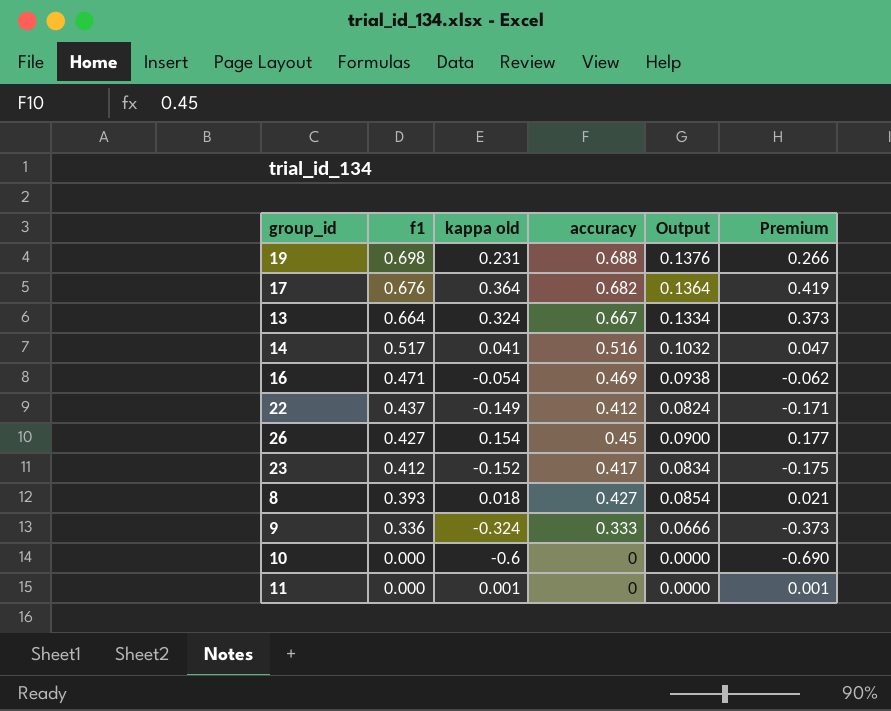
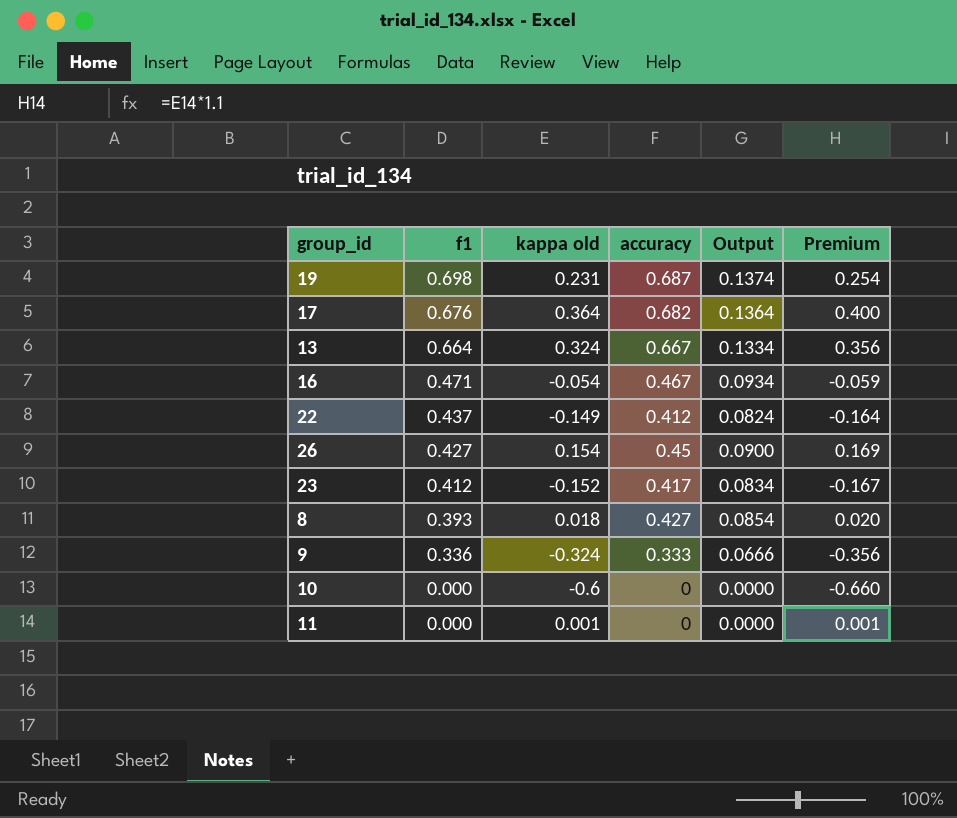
column Premium | formula: [kappa old] * 1.15 -> [kappa old] * 1.1
row 14: 0.517 | 0.041 | 0.516 | 0.1032 | 0.047 -> none
19 | accuracy: 0.688 -> 0.687
19 | Output: 0.1376 -> 0.1374
16 | accuracy: 0.469 -> 0.467
16 | Output: 0.0938 -> 0.0934

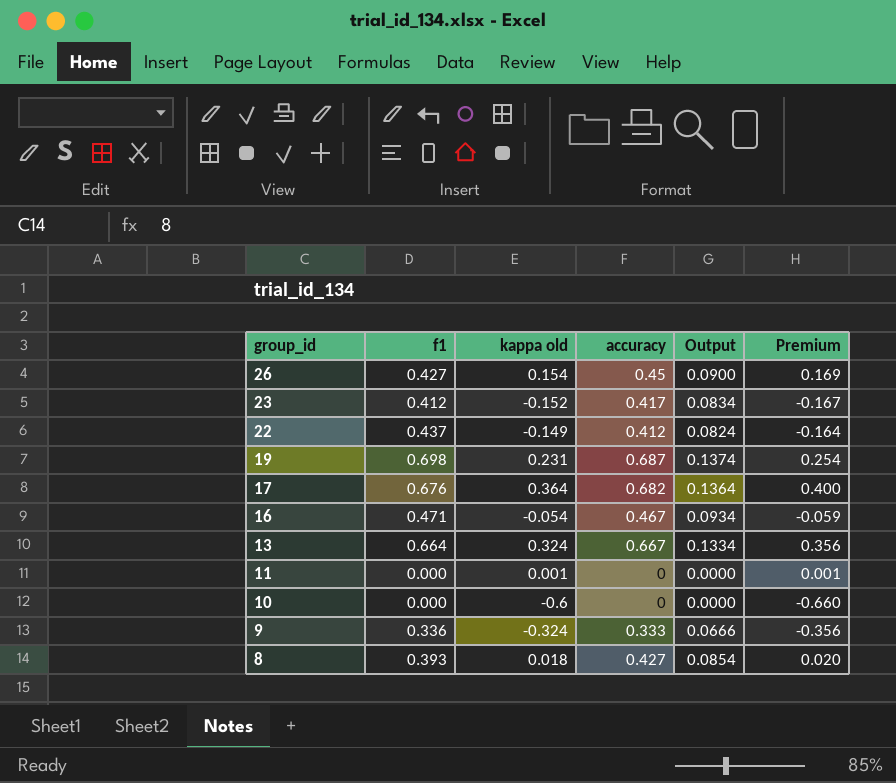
row order: f1 descending -> group_id descending

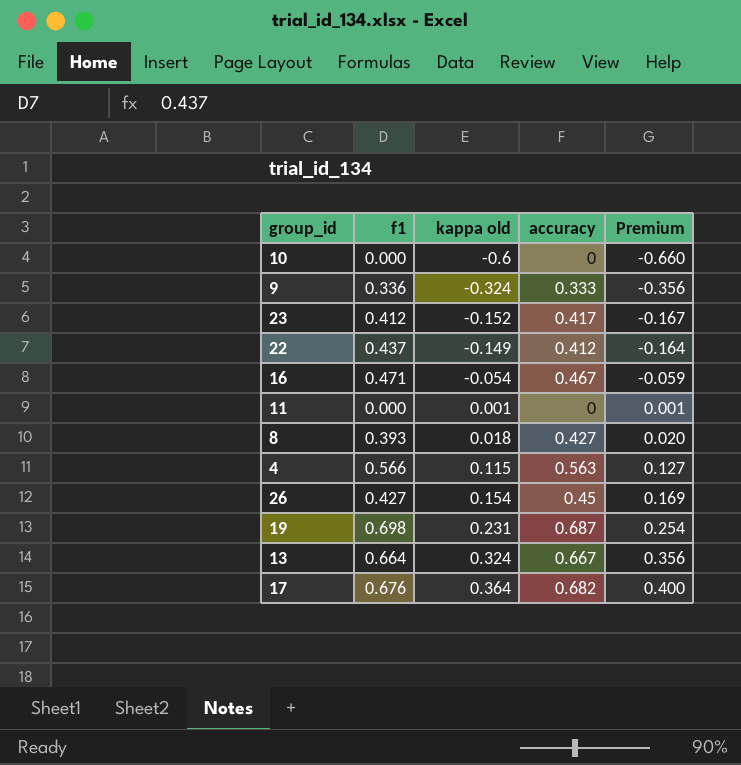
row order: group_id descending -> kappa old ascending
column Output | formula: [accuracy] * 0.2 -> none
row 4: none -> 0.566 | 0.115 | 0.563 | 0.127

